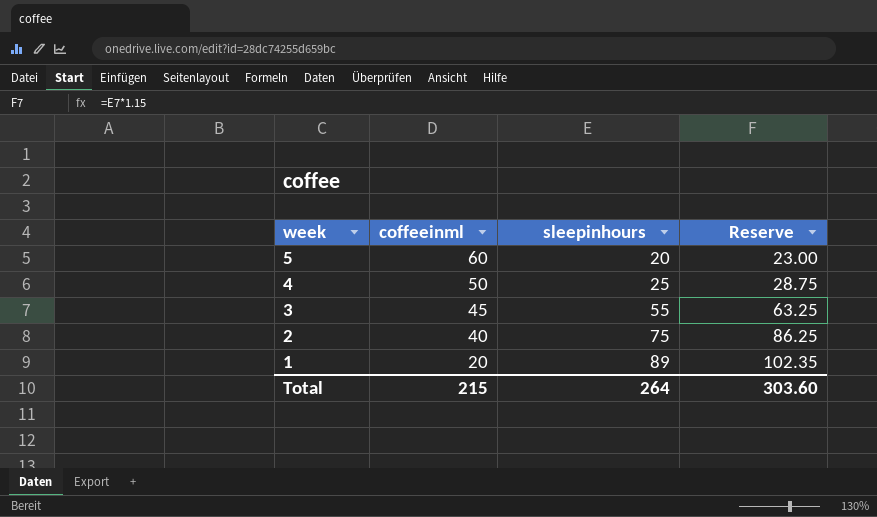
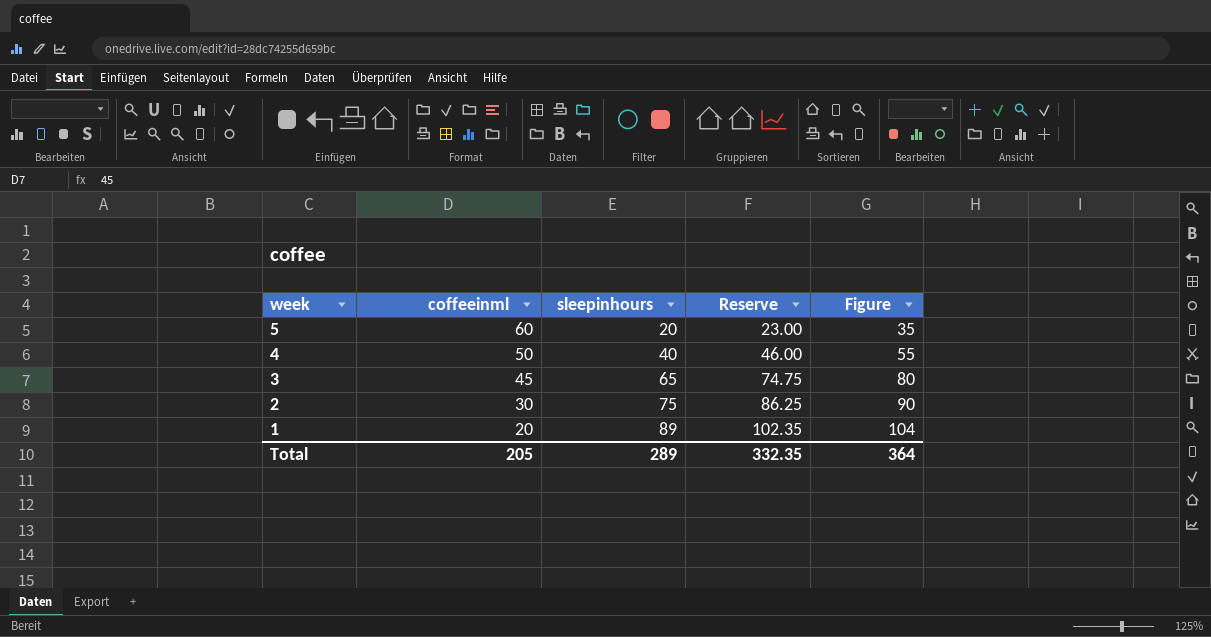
column Figure | formula: none -> [sleepinhours] + 15
4 | sleepinhours: 25 -> 40
4 | Reserve: 28.75 -> 46.00
3 | sleepinhours: 55 -> 65
3 | Reserve: 63.25 -> 74.75
2 | coffeeinml: 40 -> 30
Total | coffeeinml: 215 -> 205
Total | sleepinhours: 264 -> 289
Total | Reserve: 303.60 -> 332.35

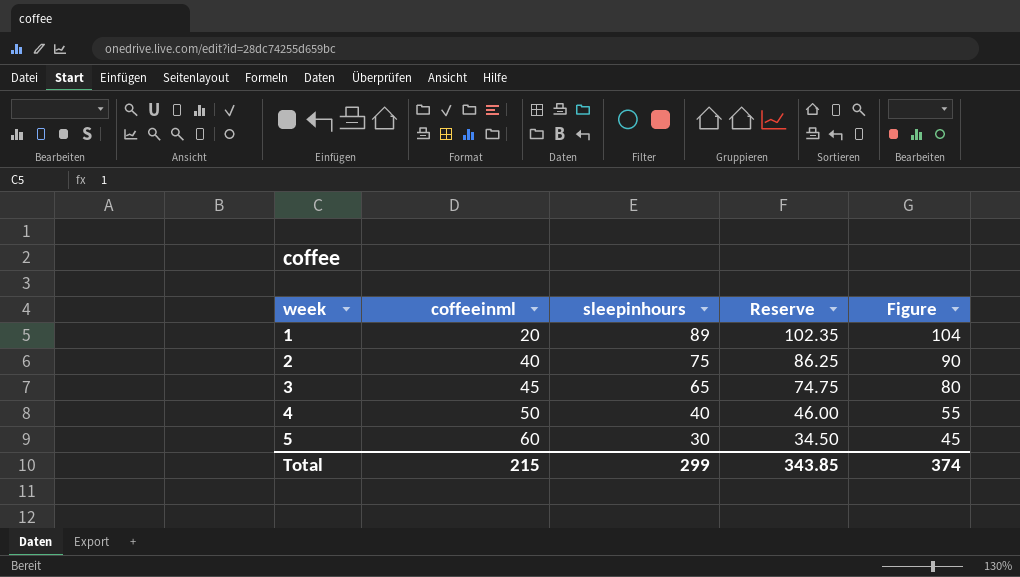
row order: week descending -> week ascending
2 | coffeeinml: 30 -> 40
5 | sleepinhours: 20 -> 30
5 | Reserve: 23.00 -> 34.50
5 | Figure: 35 -> 45
Total | coffeeinml: 205 -> 215
Total | sleepinhours: 289 -> 299
Total | Reserve: 332.35 -> 343.85
Total | Figure: 364 -> 374

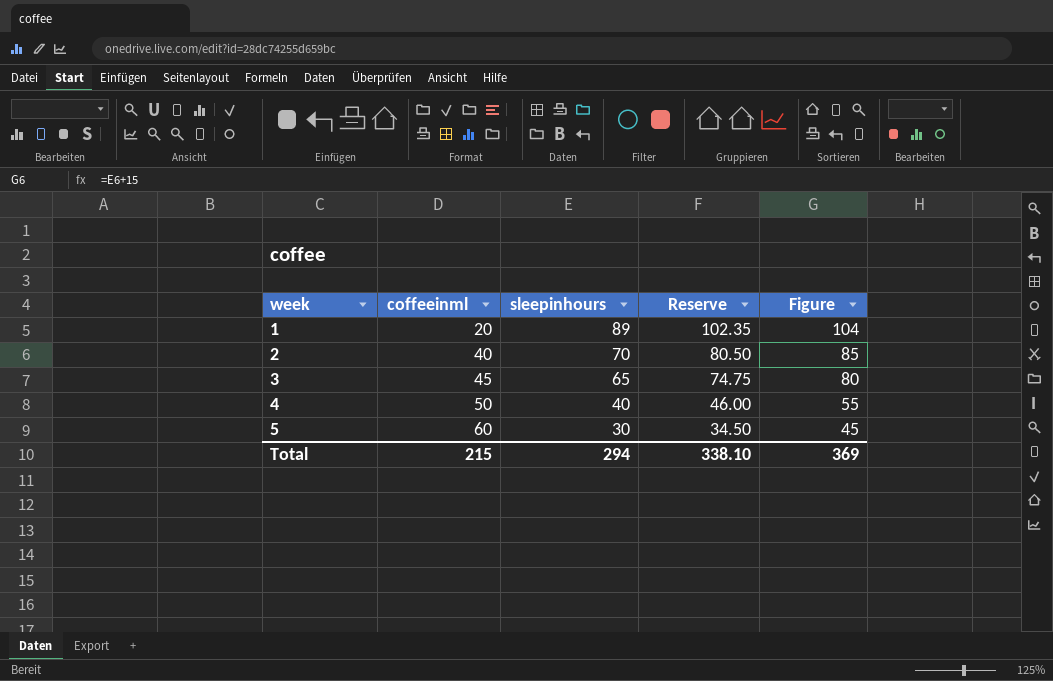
2 | sleepinhours: 75 -> 70
2 | Reserve: 86.25 -> 80.50
2 | Figure: 90 -> 85
Total | sleepinhours: 299 -> 294
Total | Reserve: 343.85 -> 338.10
Total | Figure: 374 -> 369

